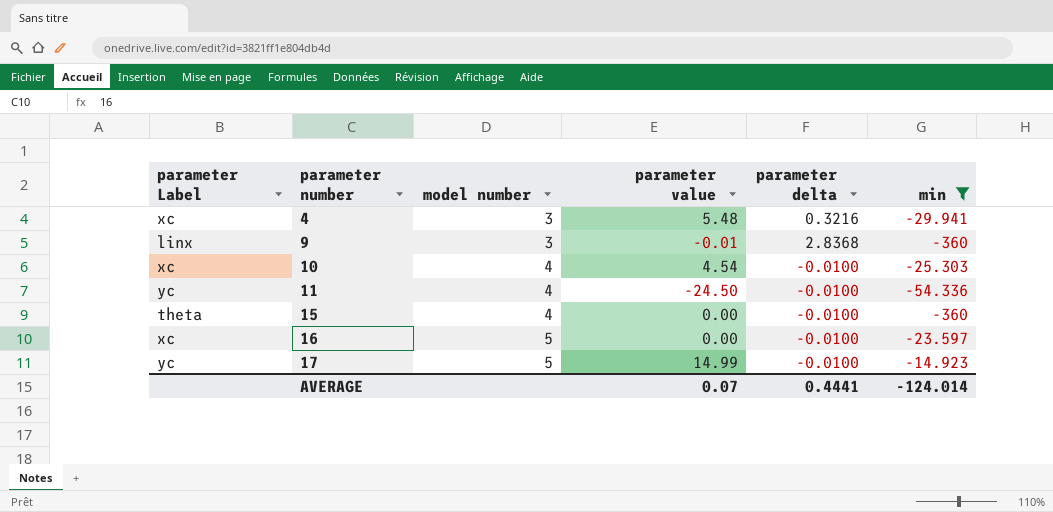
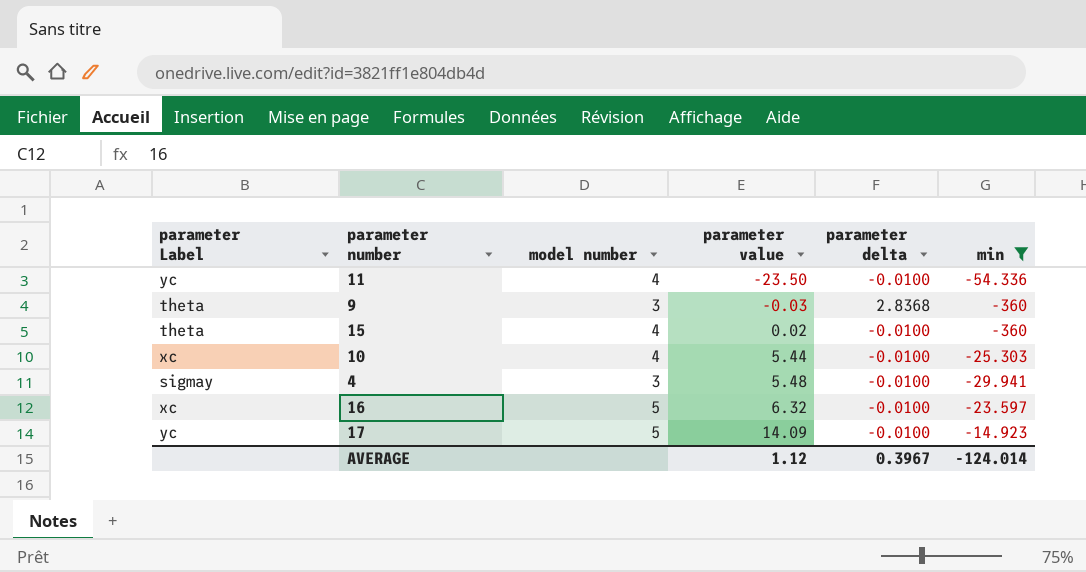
row order: parameter number ascending -> parameter value ascending
11 | parameter value: -24.50 -> -23.50
9 | parameter Label: linx -> theta
9 | parameter value: -0.01 -> -0.03
15 | parameter value: 0.00 -> 0.02
10 | parameter value: 4.54 -> 5.44
4 | parameter Label: xc -> sigmay
4 | parameter delta: 0.3216 -> -0.0100
16 | parameter value: 0.00 -> 6.32
17 | parameter value: 14.99 -> 14.09
AVERAGE | parameter value: 0.07 -> 1.12
AVERAGE | parameter delta: 0.4441 -> 0.3967

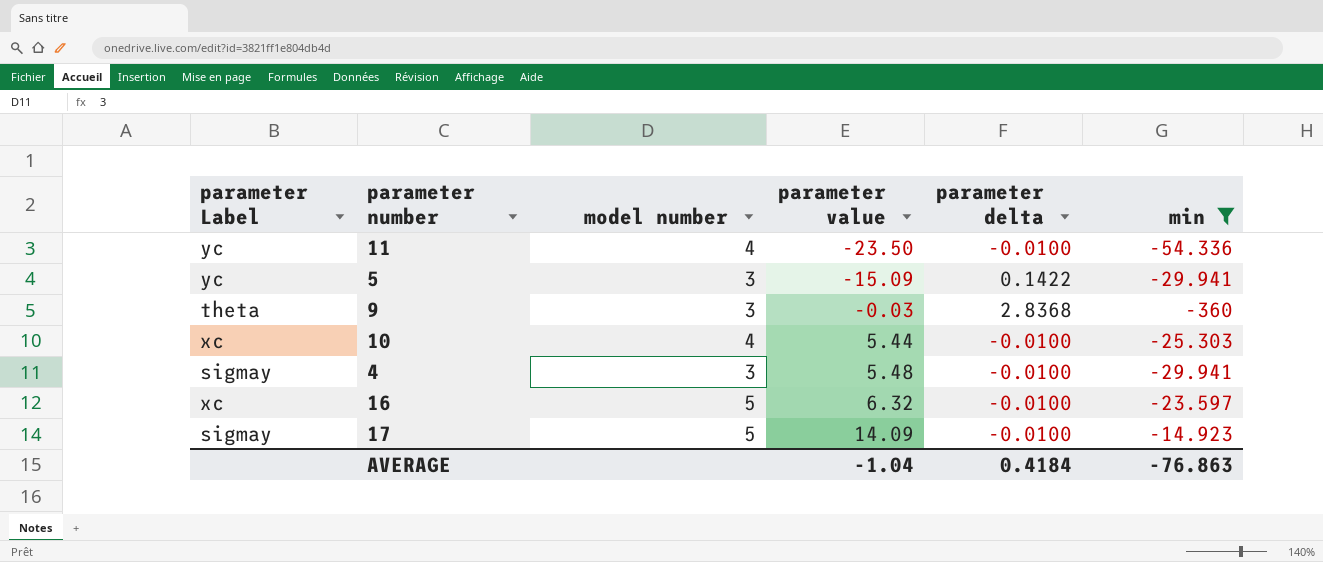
row 15: theta | 4 | 0.02 | -0.0100 | -360 -> none
row 5: none -> yc | 3 | -15.09 | 0.1422 | -29.941
17 | parameter Label: yc -> sigmay
AVERAGE | parameter value: 1.12 -> -1.04
AVERAGE | parameter delta: 0.3967 -> 0.4184
AVERAGE | min: -124.014 -> -76.863

